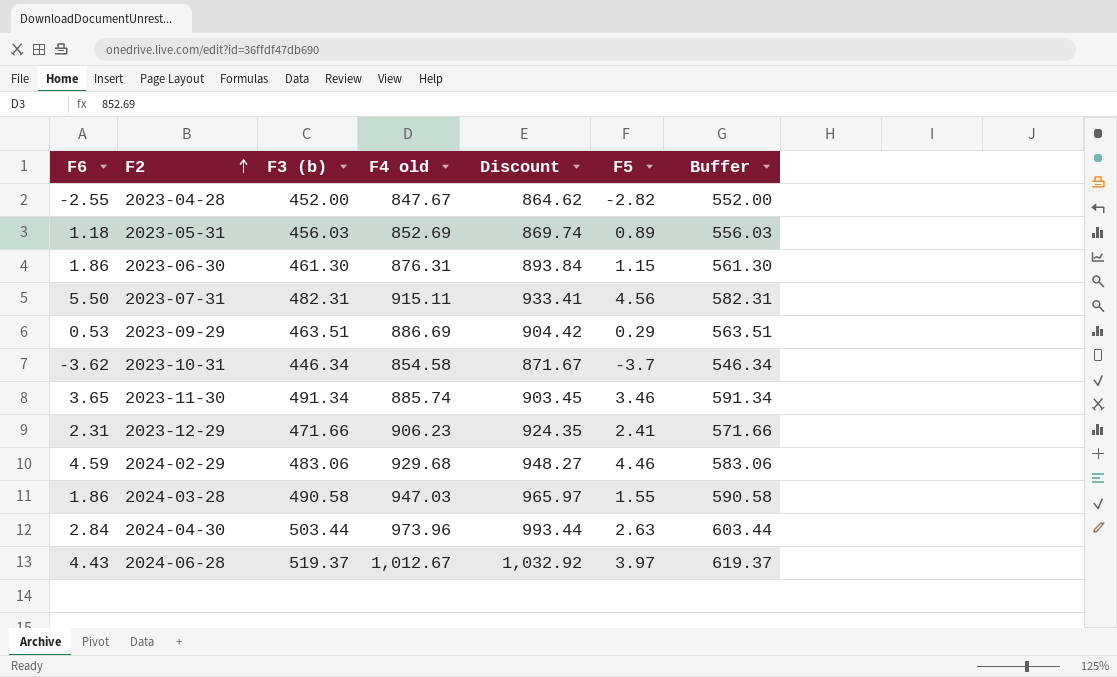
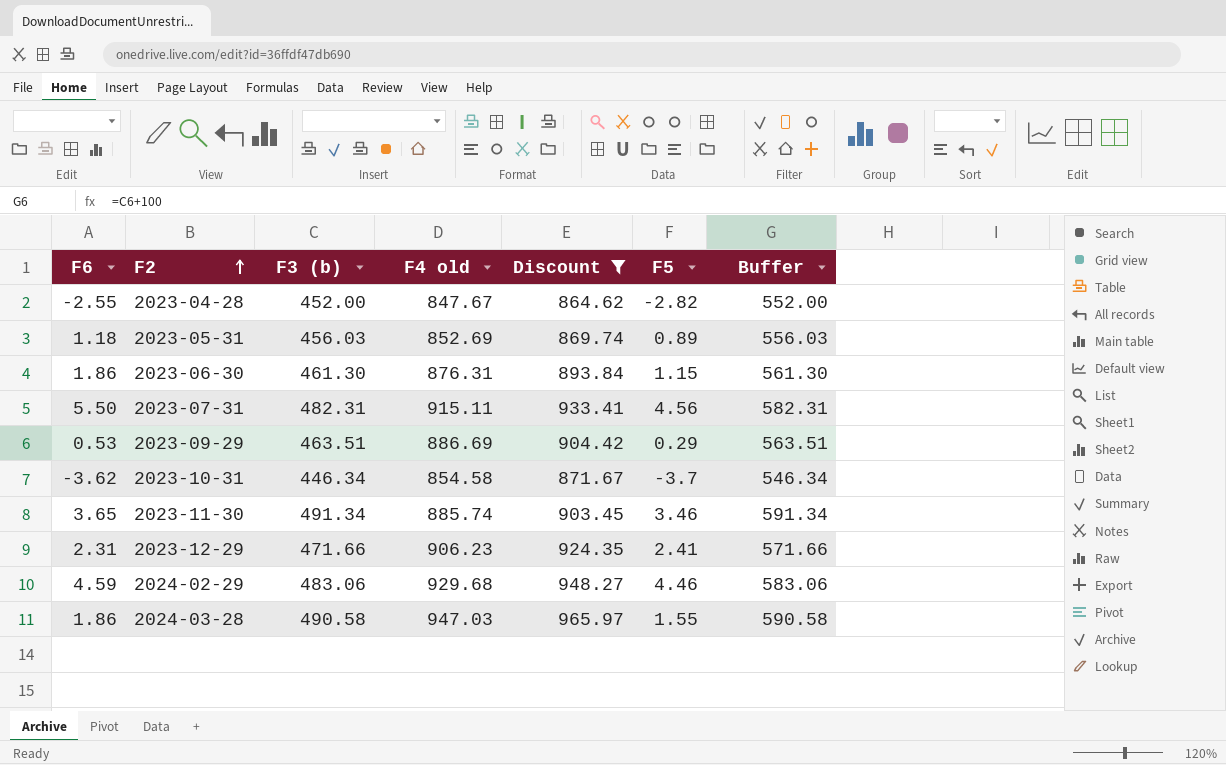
filter: none -> Discount <= 965.97

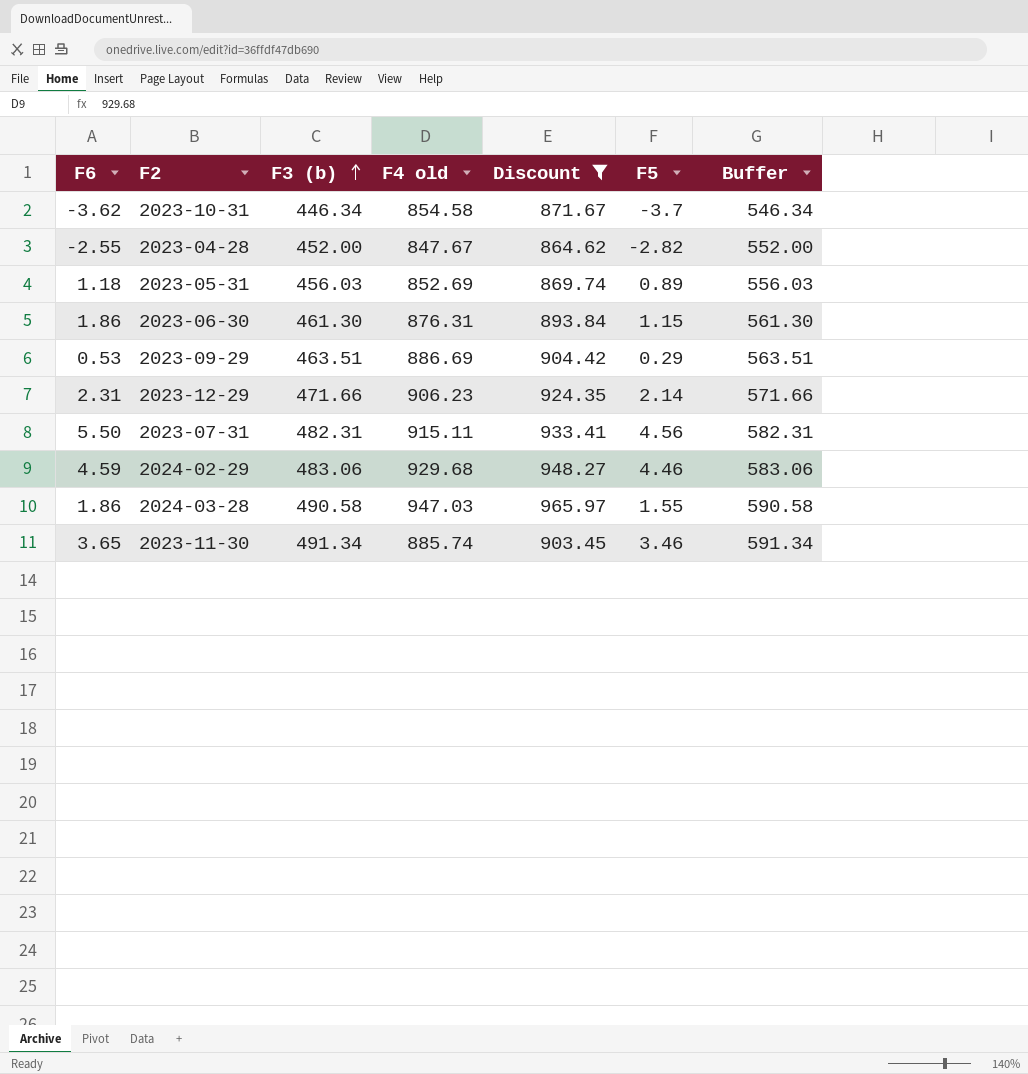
row order: F2 ascending -> F3 (b) ascending
2023-12-29 | F5: 2.41 -> 2.14

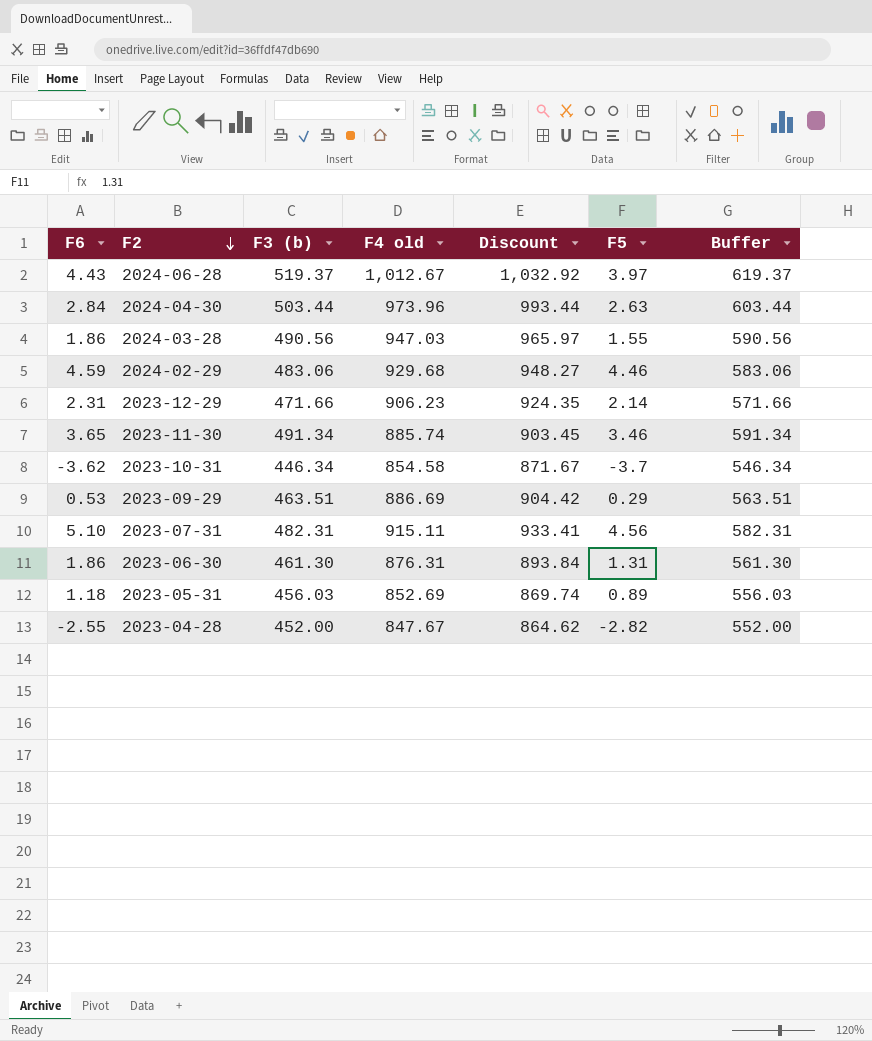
filter: Discount <= 965.97 -> none
row order: F3 (b) ascending -> F2 descending
2024-03-28 | F3 (b): 490.58 -> 490.56
2024-03-28 | Buffer: 590.58 -> 590.56
2023-07-31 | F6: 5.50 -> 5.10
2023-06-30 | F5: 1.15 -> 1.31

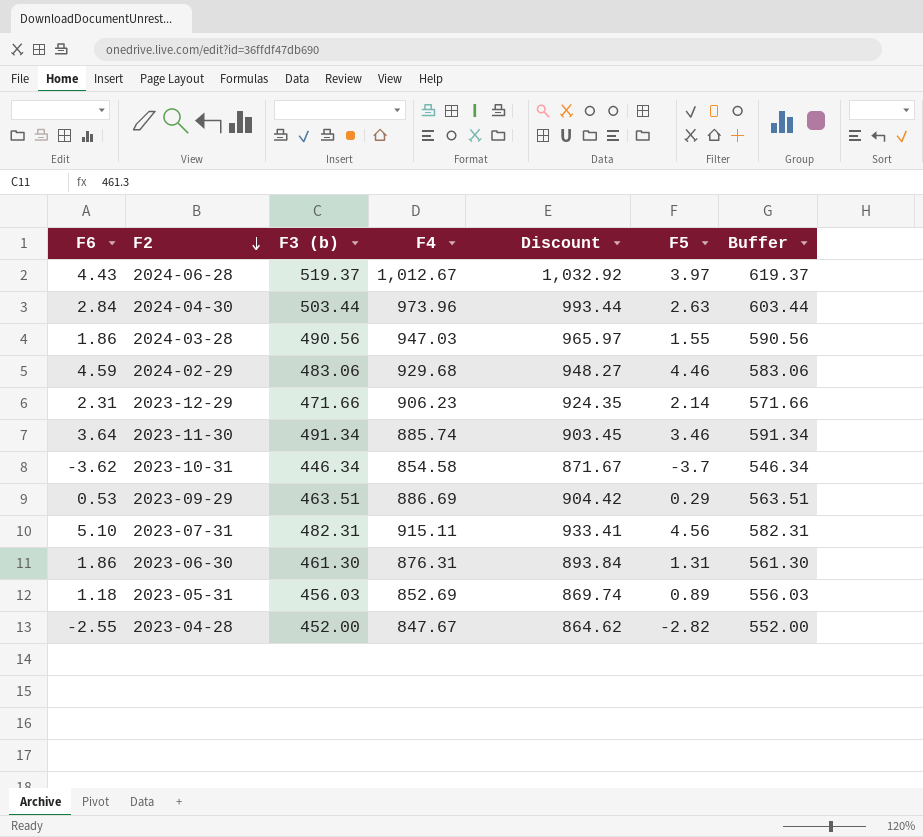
column name: F4 old -> F4
2023-11-30 | F6: 3.65 -> 3.64

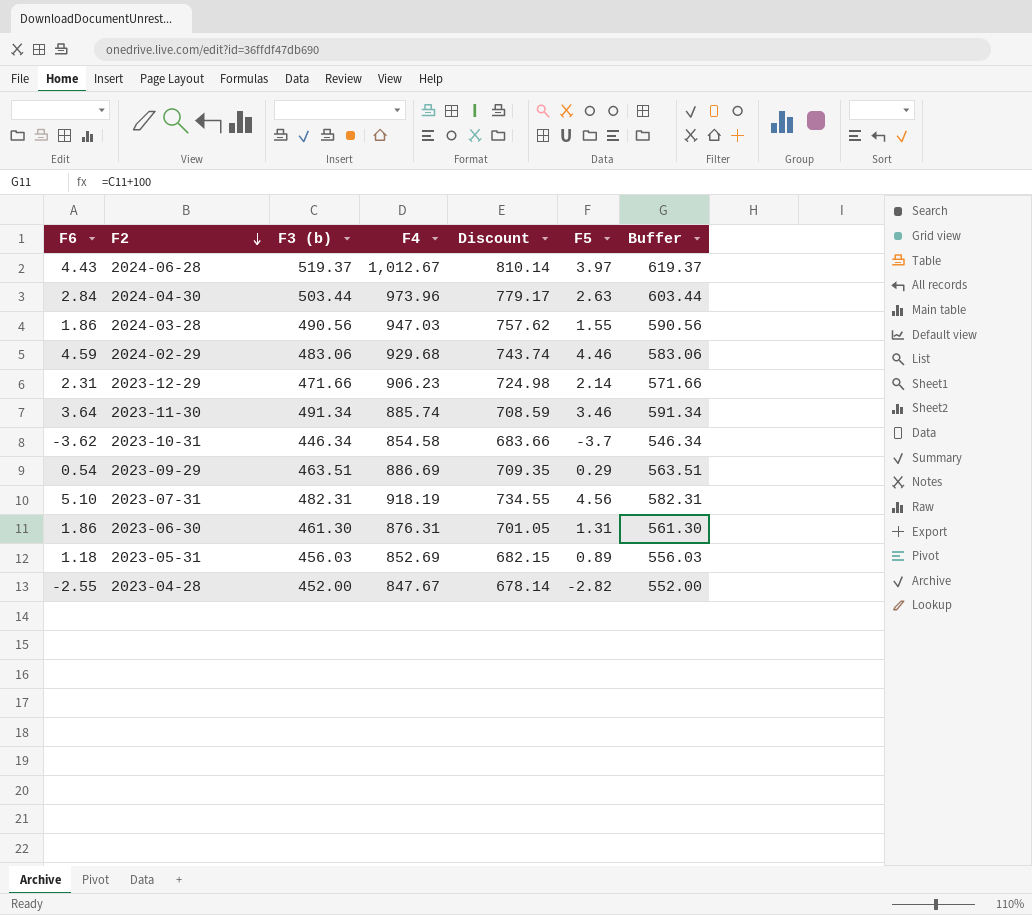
column Discount | formula: [F4] * 1.02 -> [F4] * 0.8
2023-09-29 | F6: 0.53 -> 0.54
2023-07-31 | F4: 915.11 -> 918.19

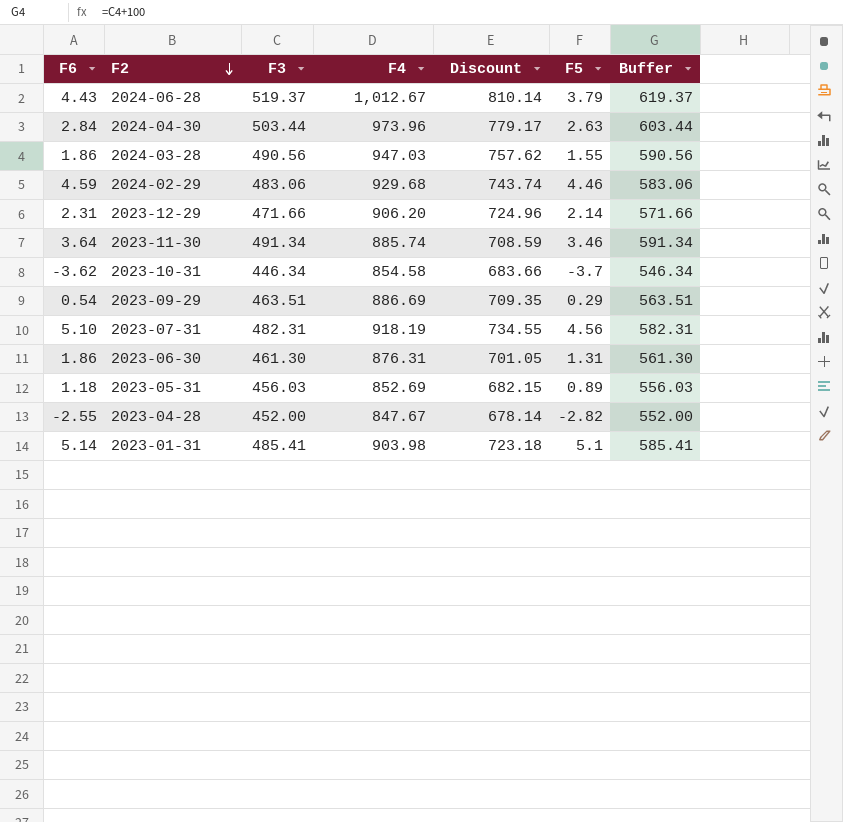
column name: F3 (b) -> F3
2024-06-28 | F5: 3.97 -> 3.79
2023-12-29 | F4: 906.23 -> 906.20
2023-12-29 | Discount: 724.98 -> 724.96
row 2023-01-31: none -> 5.14 | 485.41 | 903.98 | 723.18 | 5.1 | 585.41

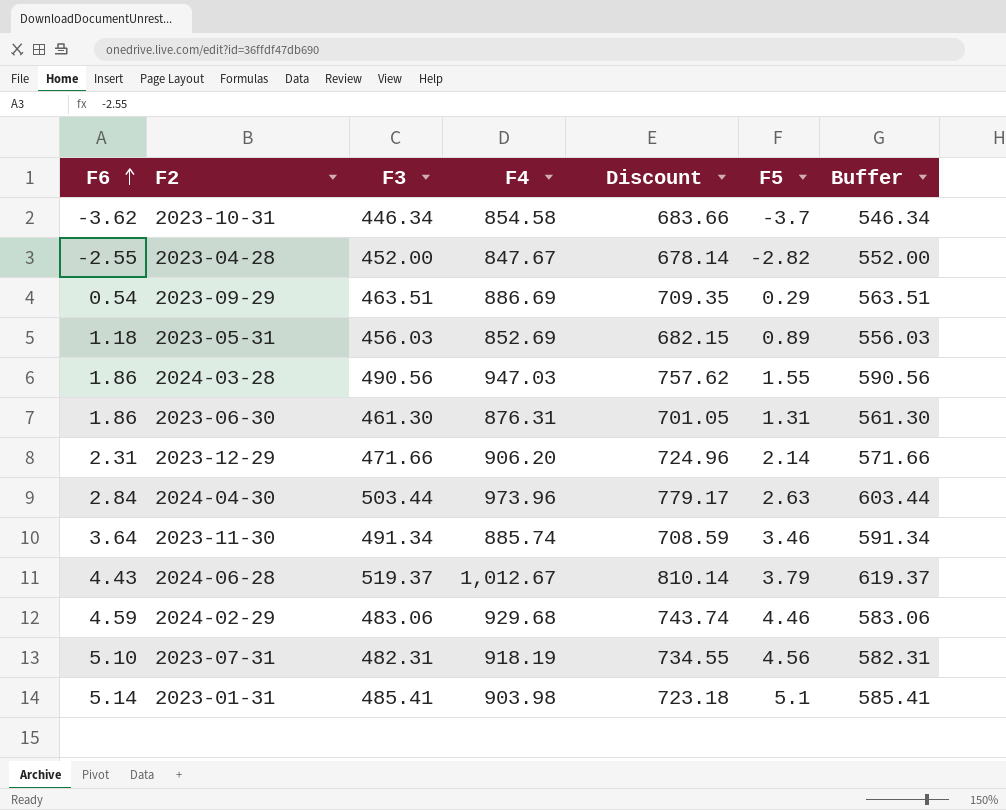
row order: F2 descending -> F6 ascending

